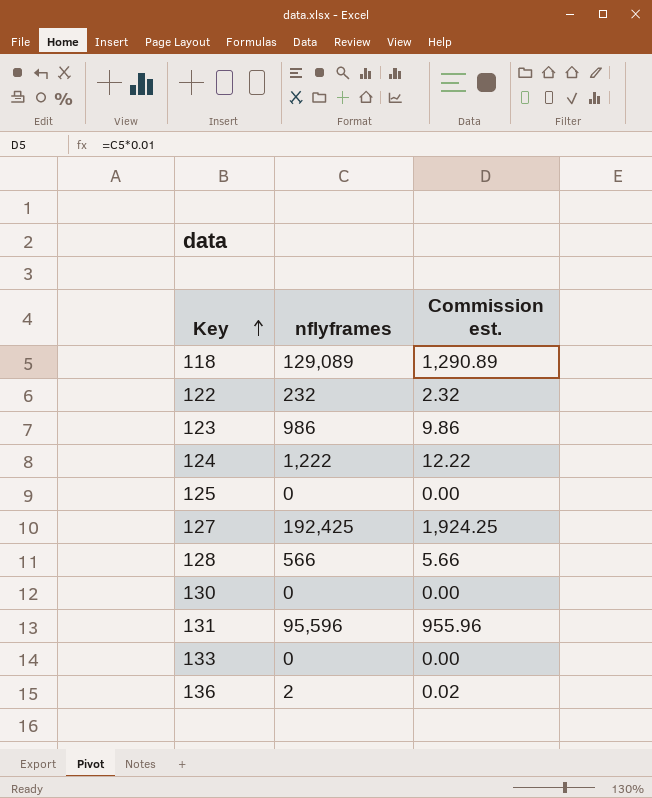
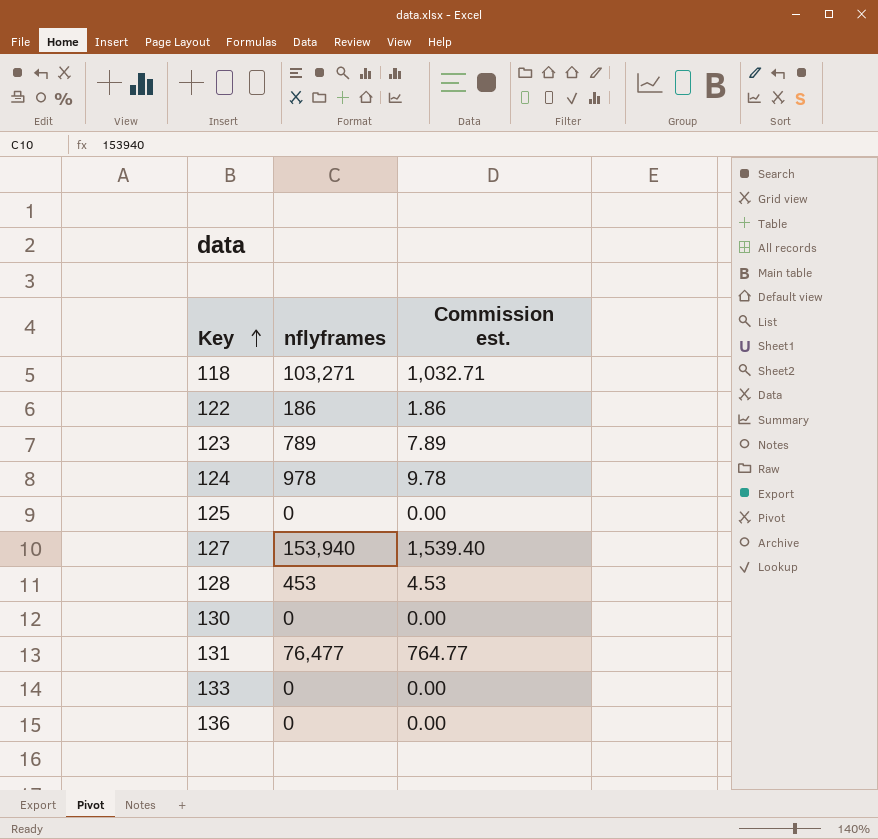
118 | nflyframes: 129,089 -> 103,271
118 | Commission est.: 1,290.89 -> 1,032.71
122 | nflyframes: 232 -> 186
122 | Commission est.: 2.32 -> 1.86
123 | nflyframes: 986 -> 789
123 | Commission est.: 9.86 -> 7.89
124 | nflyframes: 1,222 -> 978
124 | Commission est.: 12.22 -> 9.78
127 | nflyframes: 192,425 -> 153,940
127 | Commission est.: 1,924.25 -> 1,539.40
128 | nflyframes: 566 -> 453
128 | Commission est.: 5.66 -> 4.53
131 | nflyframes: 95,596 -> 76,477
131 | Commission est.: 955.96 -> 764.77
136 | nflyframes: 2 -> 0
136 | Commission est.: 0.02 -> 0.00

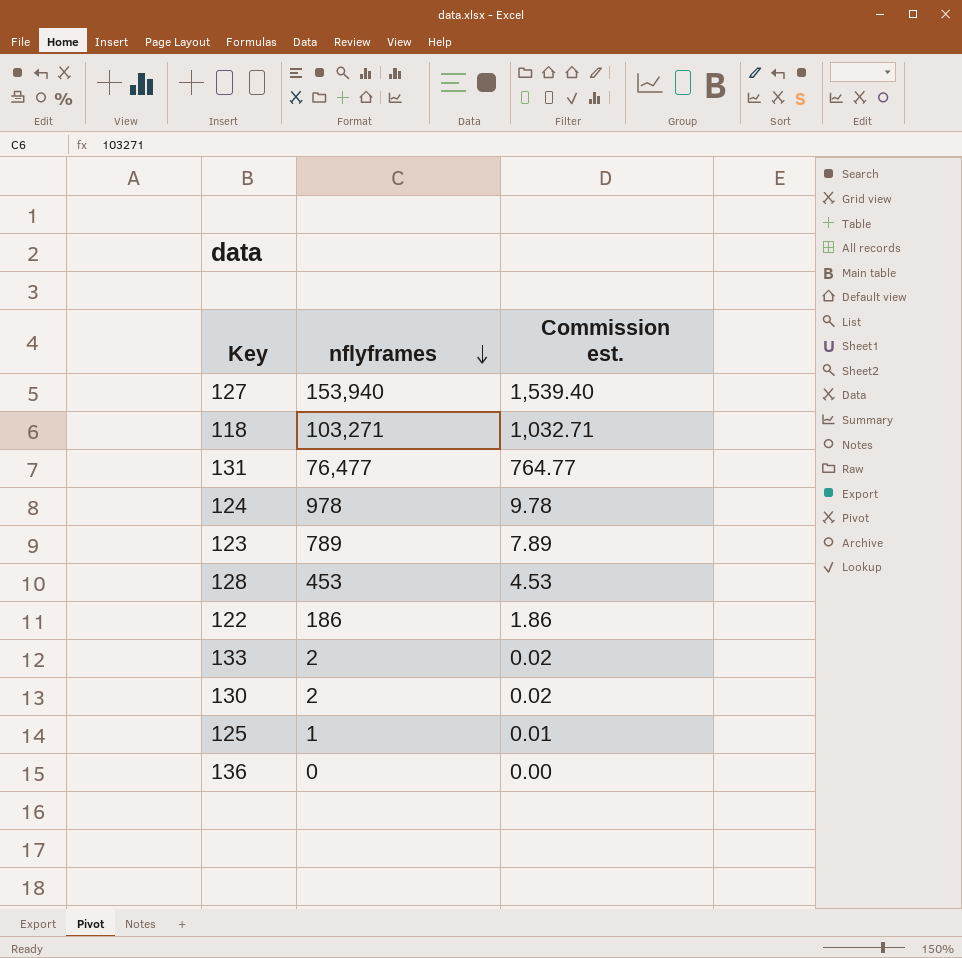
row order: Key ascending -> nflyframes descending
133 | nflyframes: 0 -> 2
133 | Commission est.: 0.00 -> 0.02
130 | nflyframes: 0 -> 2
130 | Commission est.: 0.00 -> 0.02
125 | nflyframes: 0 -> 1
125 | Commission est.: 0.00 -> 0.01

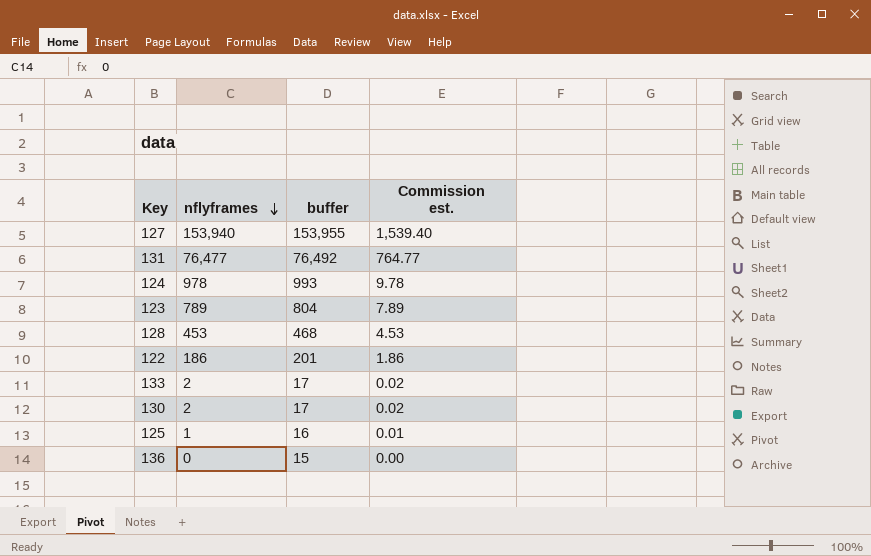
column buffer | formula: none -> [nflyframes] + 15
row 118: 103,271 | 1,032.71 -> none

